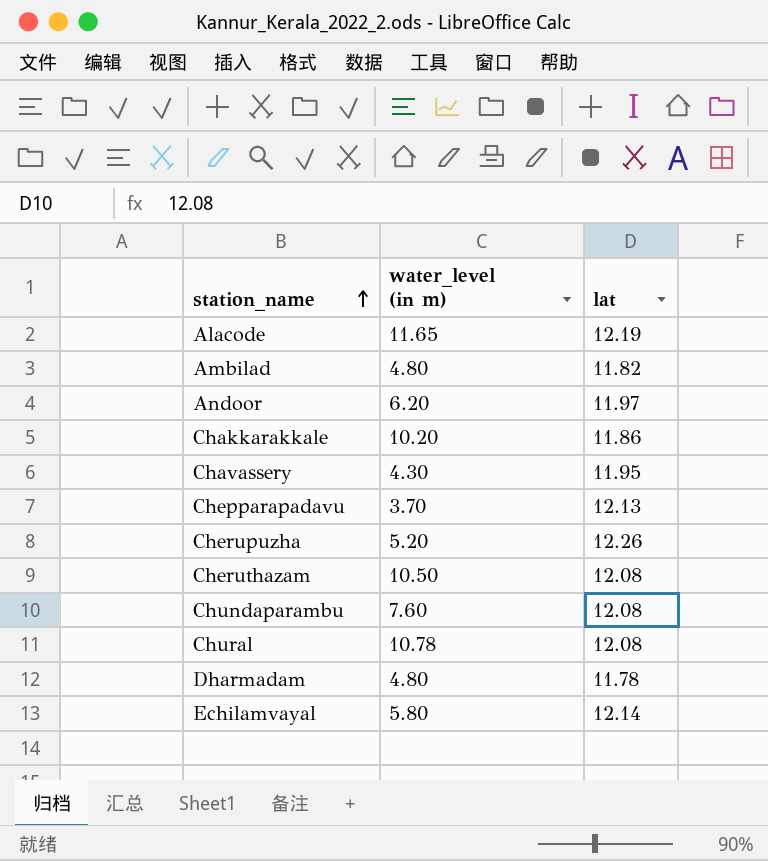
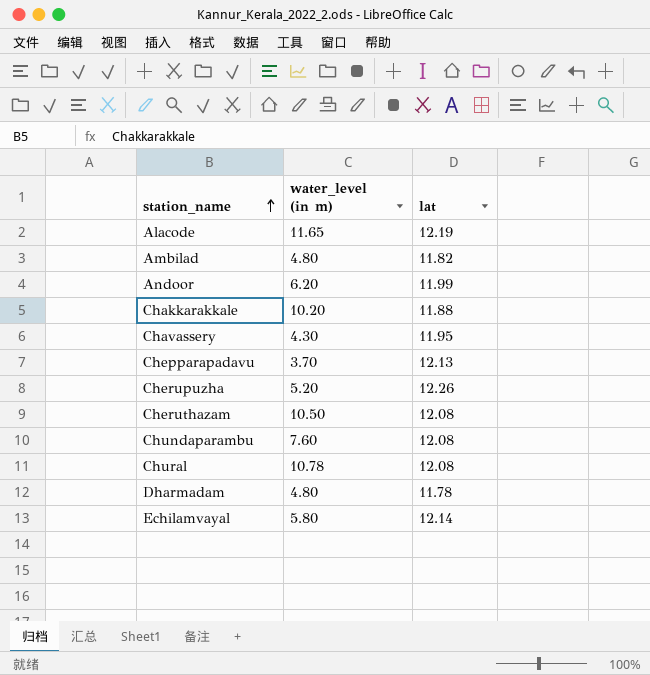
Andoor | lat: 11.97 -> 11.99
Chakkarakkale | lat: 11.86 -> 11.88

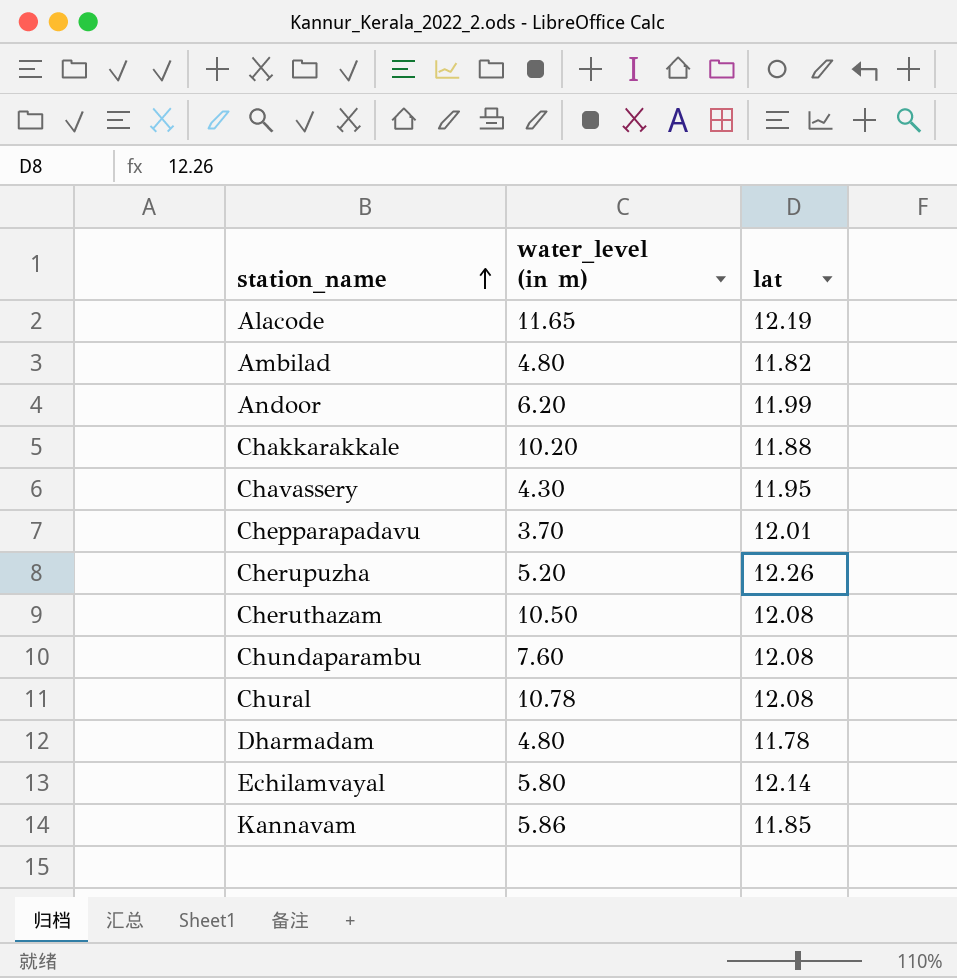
Chepparapadavu | lat: 12.13 -> 12.01
row Kannavam: none -> 5.86 | 11.85

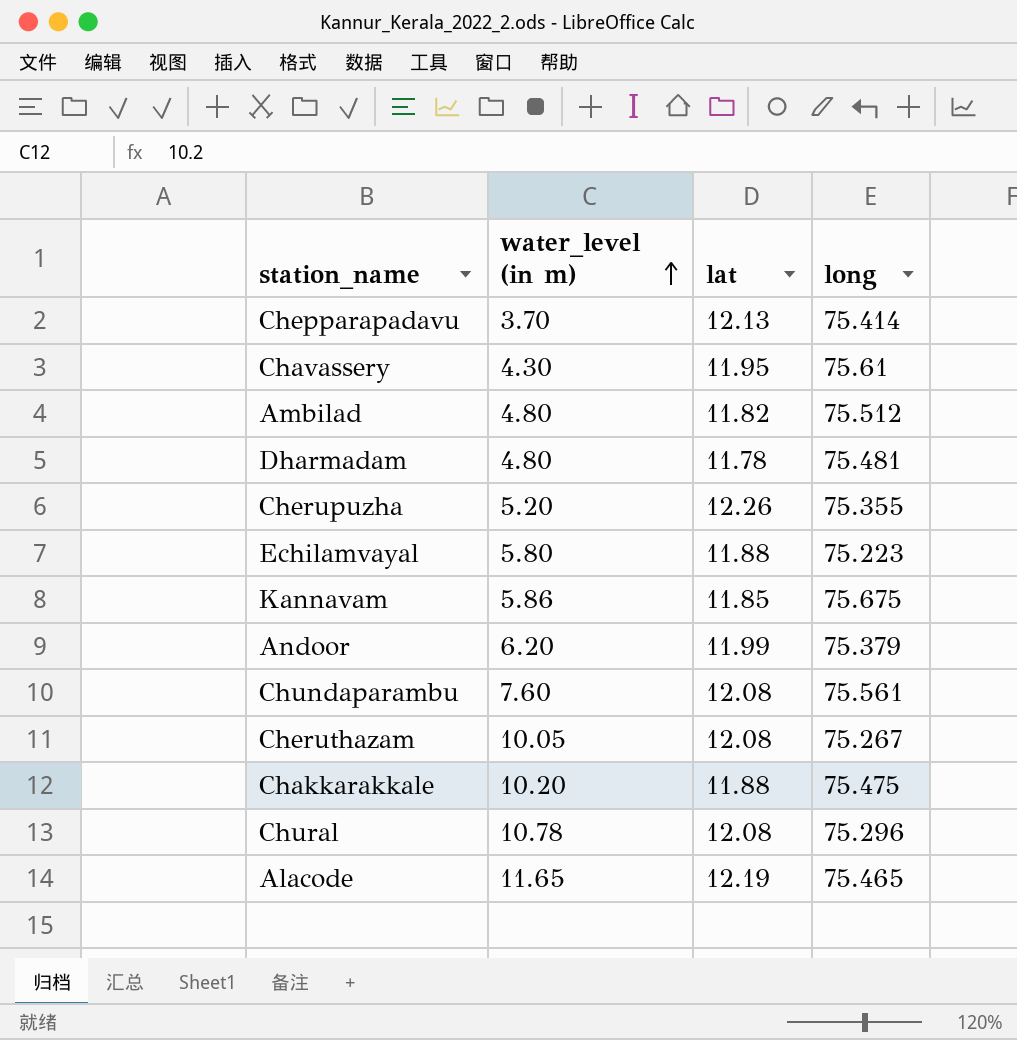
row order: station_name ascending -> water_level (in m) ascending
column long | position: none -> 4
Chepparapadavu | lat: 12.01 -> 12.13
Echilamvayal | lat: 12.14 -> 11.88
Cheruthazam | water_level (in m): 10.50 -> 10.05

